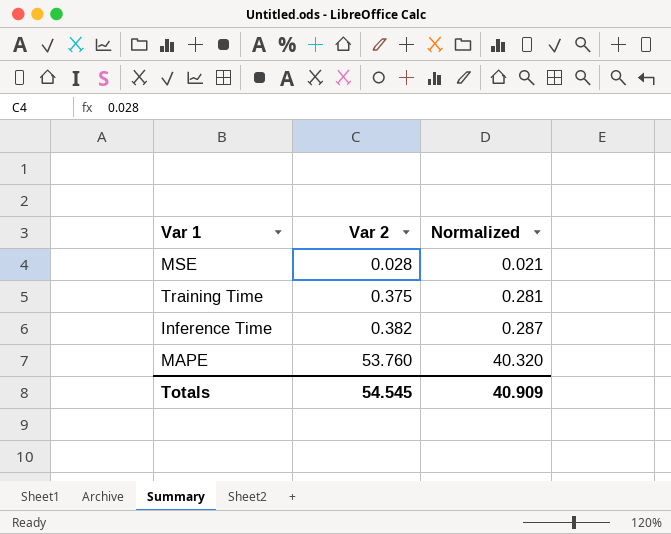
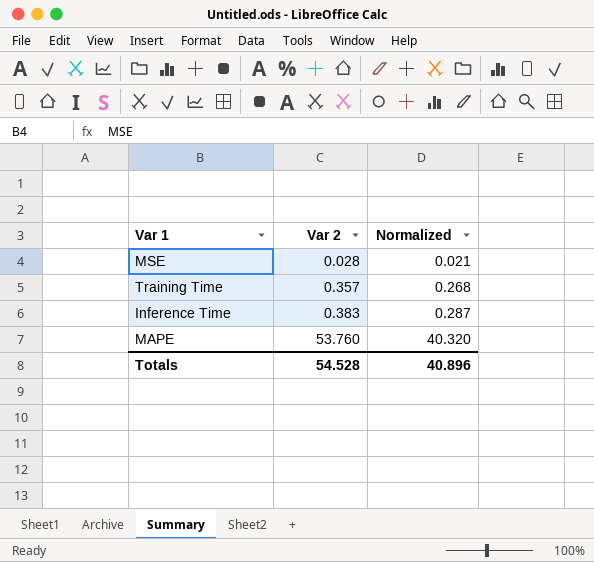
Training Time | Var 2: 0.375 -> 0.357
Training Time | Normalized: 0.281 -> 0.268
Inference Time | Var 2: 0.382 -> 0.383
Totals | Var 2: 54.545 -> 54.528
Totals | Normalized: 40.909 -> 40.896

